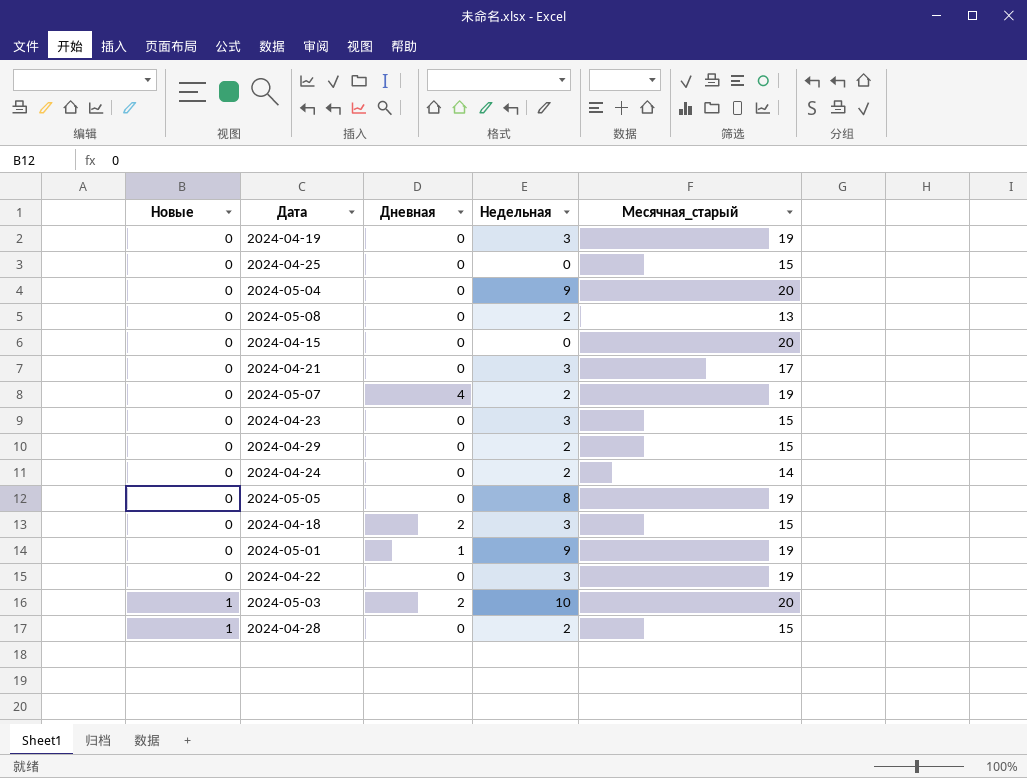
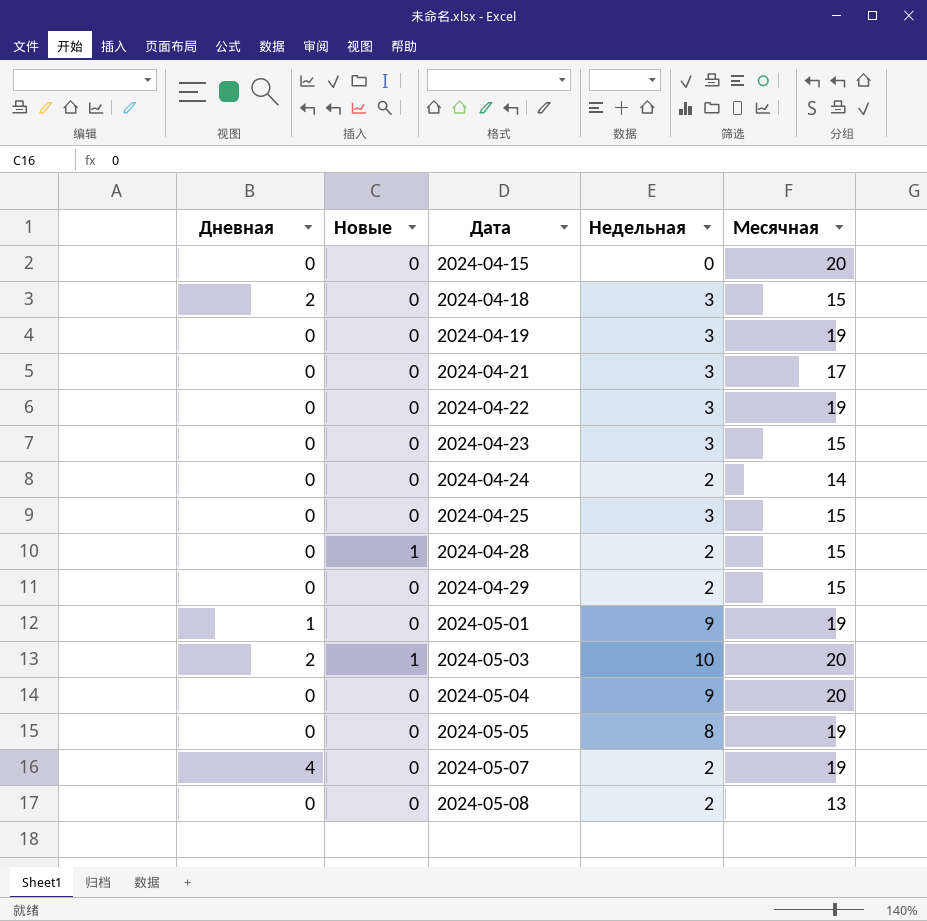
row order: Новые ascending -> Дата ascending
column Дневная | position: 3 -> 1
column name: Месячная_старый -> Месячная
2024-04-25 | Недельная: 0 -> 3

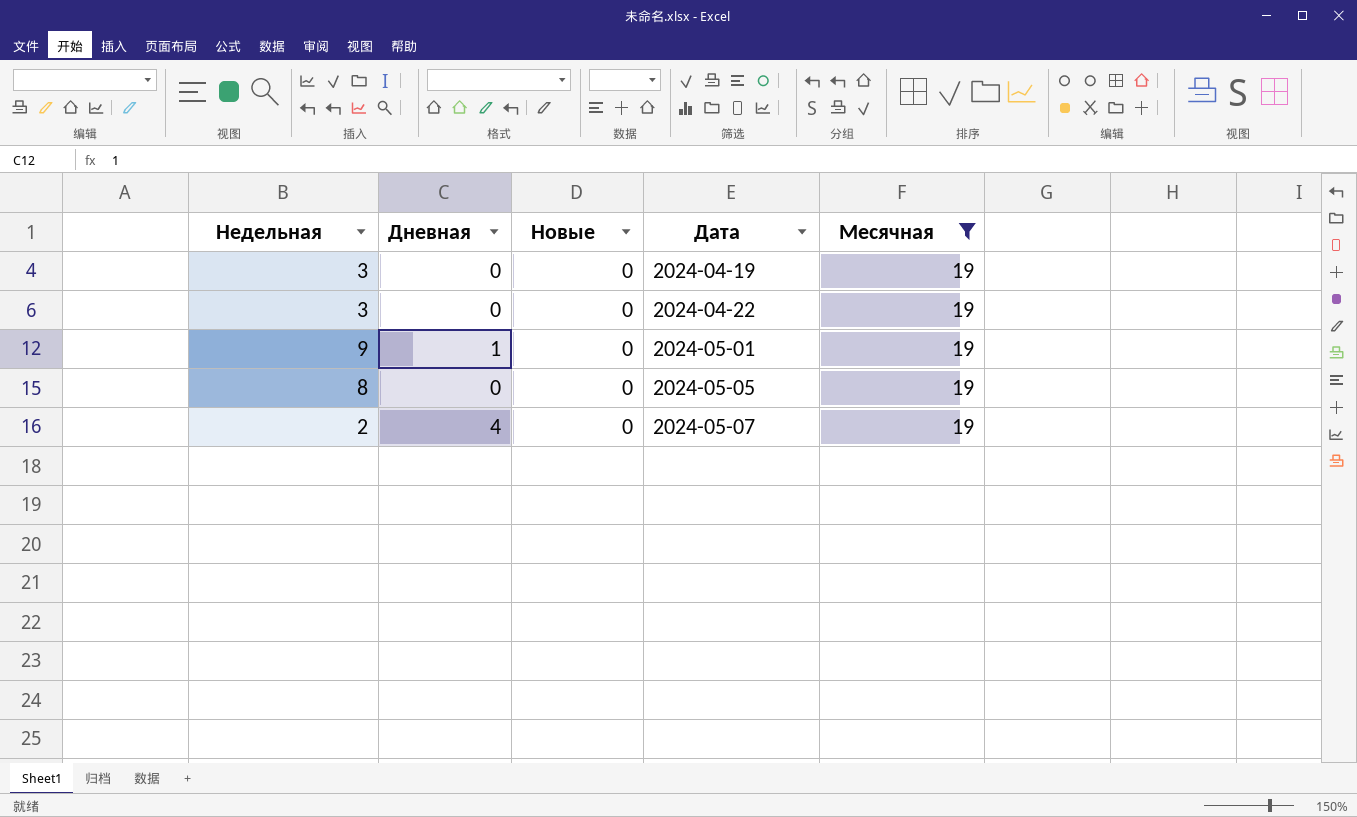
filter: none -> Месячная = 19
column Недельная | position: 4 -> 1

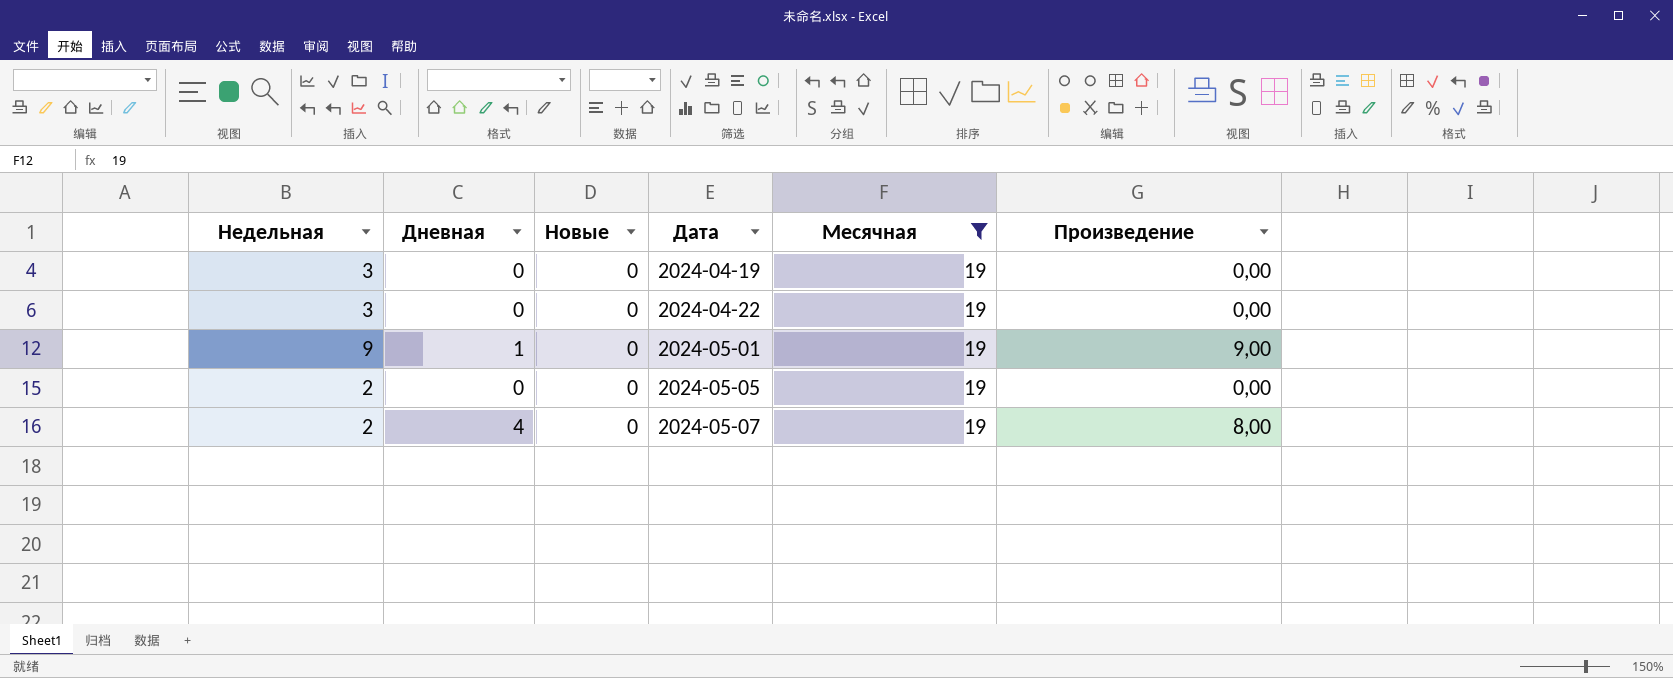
column Произведение | formula: none -> [Недельная] * [Дневная]
2024-05-05 | Недельная: 8 -> 2

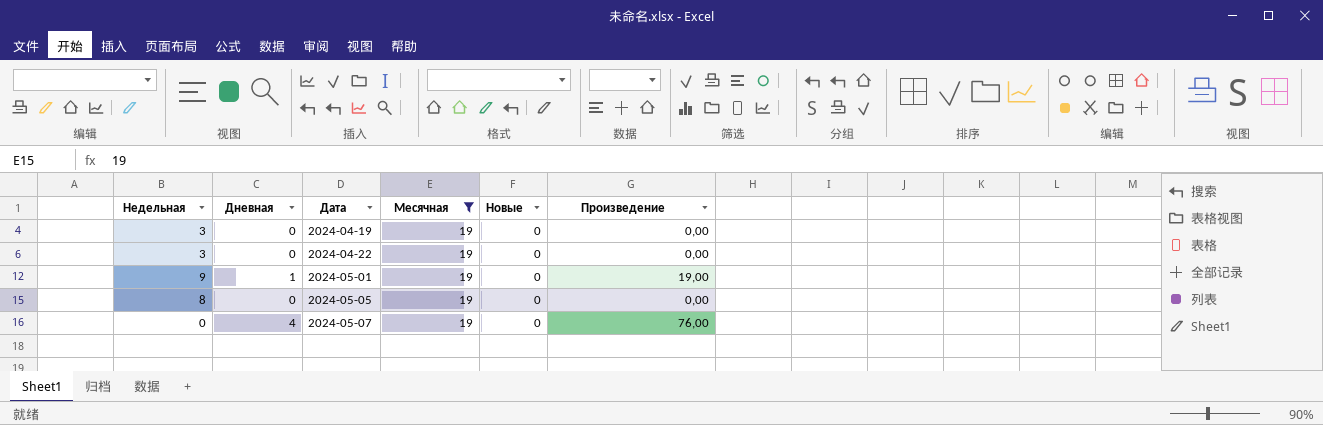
column Новые | position: 3 -> 5
column Произведение | formula: [Недельная] * [Дневная] -> [Дневная] * [Месячная]
2024-05-05 | Недельная: 2 -> 8
2024-05-07 | Недельная: 2 -> 0

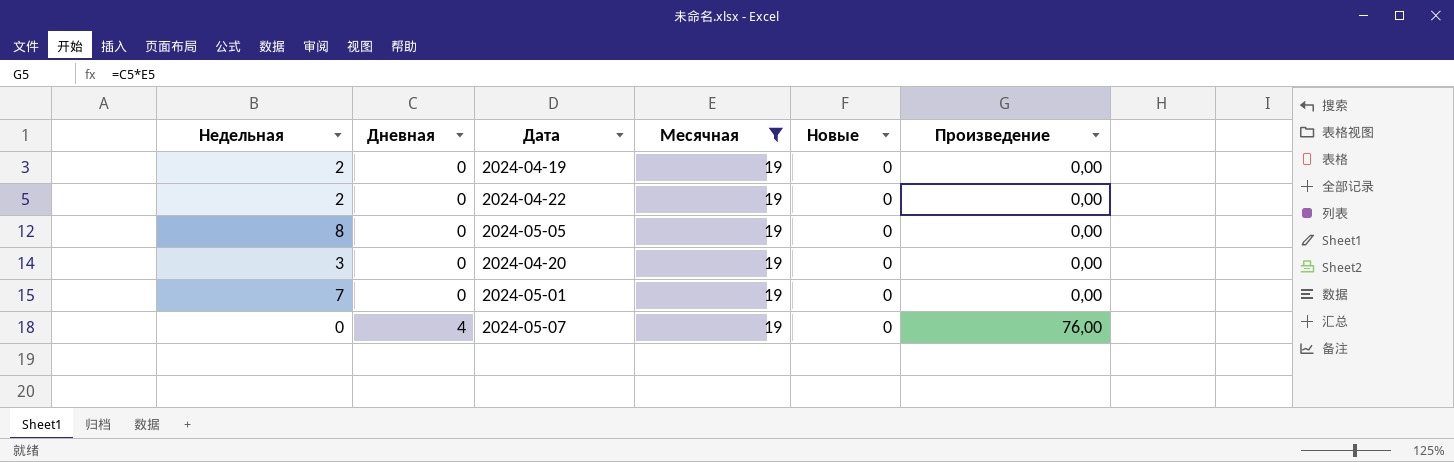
row order: Дата ascending -> Дневная ascending
2024-04-19 | Недельная: 3 -> 2
2024-04-22 | Недельная: 3 -> 2
row 2024-04-20: none -> 3 | 0 | 19 | 0 | 0,00
2024-05-01 | Недельная: 9 -> 7
2024-05-01 | Дневная: 1 -> 0
2024-05-01 | Произведение: 19,00 -> 0,00

